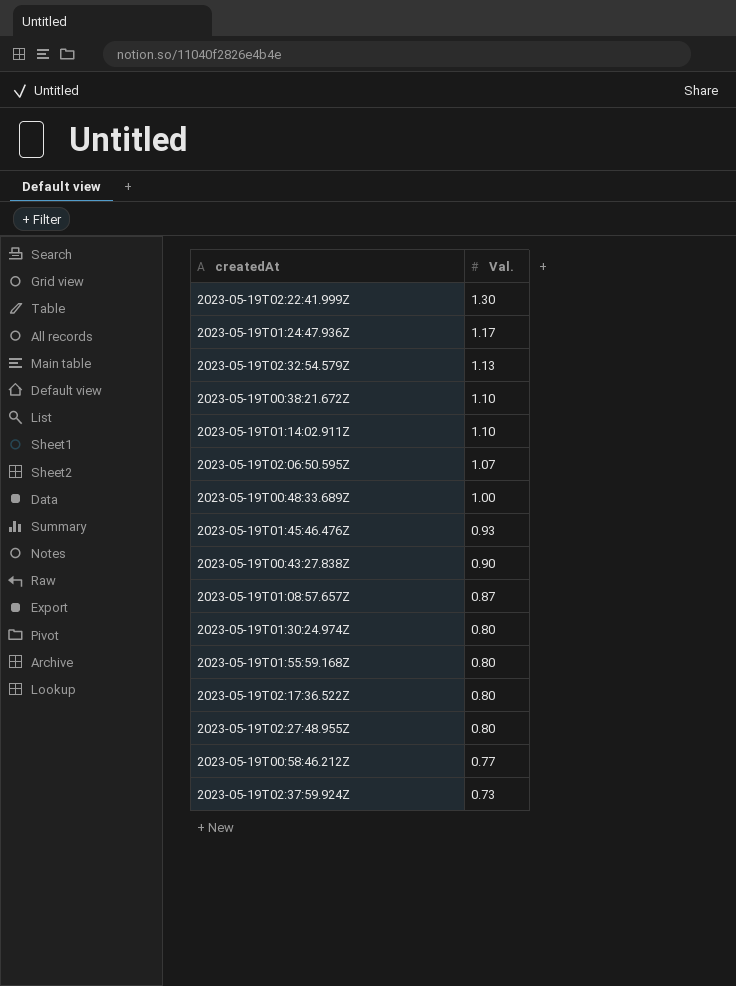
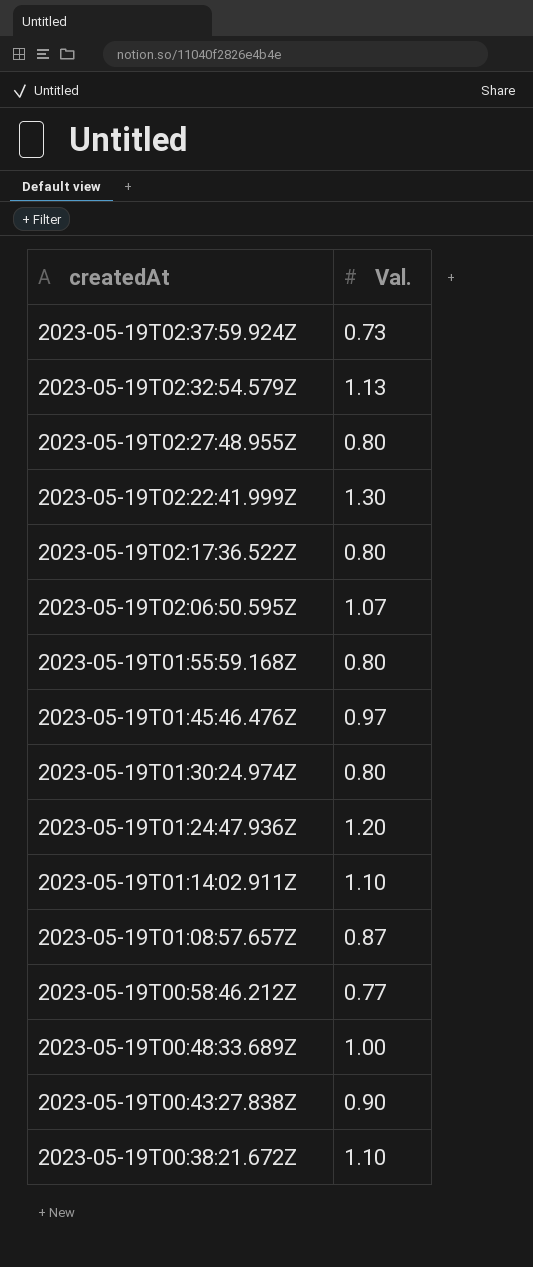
row order: Val. descending -> createdAt descending
2023-05-19T01:45:46.476Z | Val.: 0.93 -> 0.97
2023-05-19T01:24:47.936Z | Val.: 1.17 -> 1.20

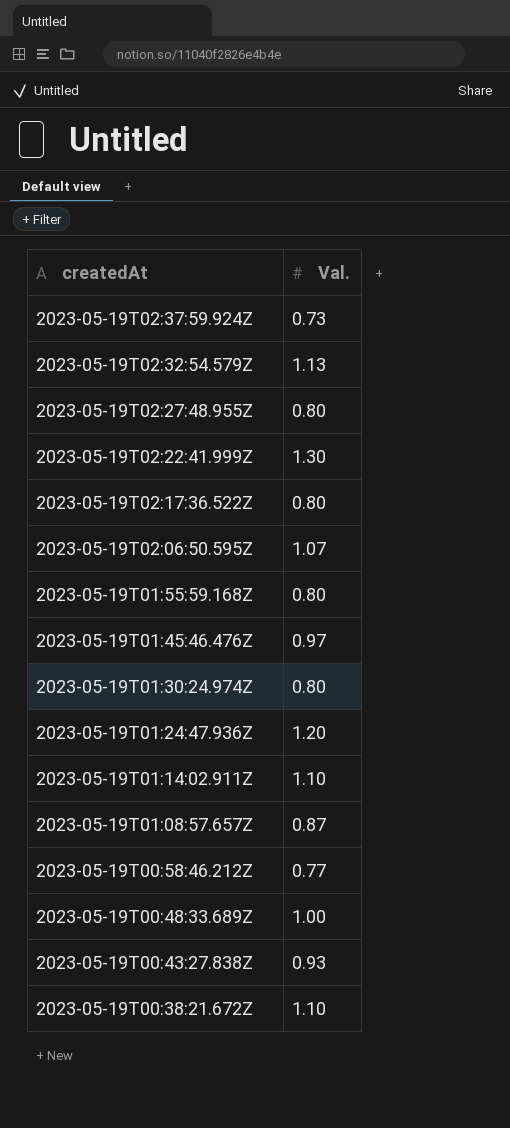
2023-05-19T00:43:27.838Z | Val.: 0.90 -> 0.93

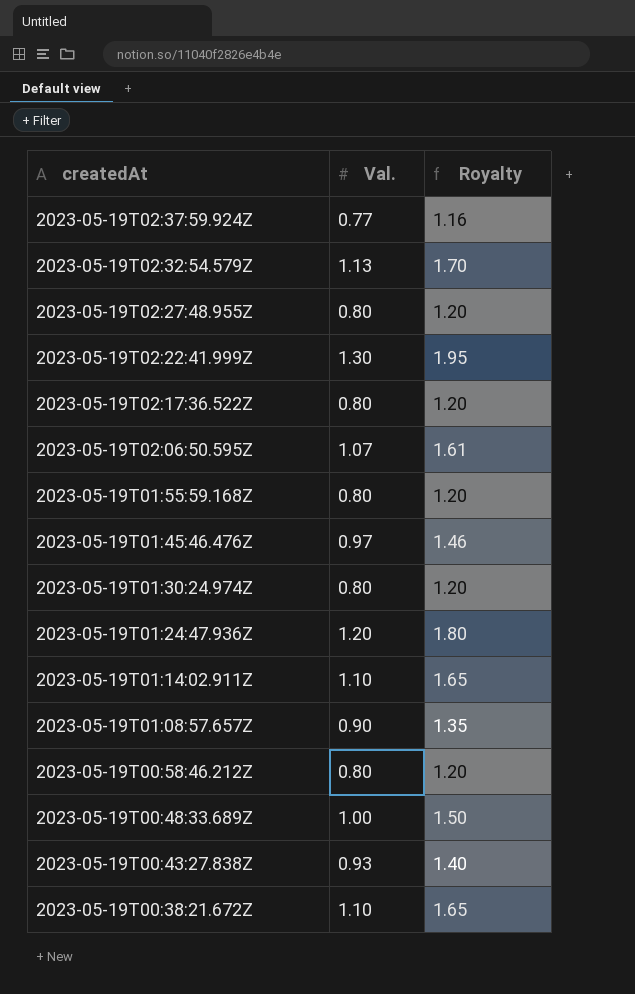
column Royalty | formula: none -> [Val.] * 1.5
2023-05-19T02:37:59.924Z | Val.: 0.73 -> 0.77
2023-05-19T01:08:57.657Z | Val.: 0.87 -> 0.90
2023-05-19T00:58:46.212Z | Val.: 0.77 -> 0.80

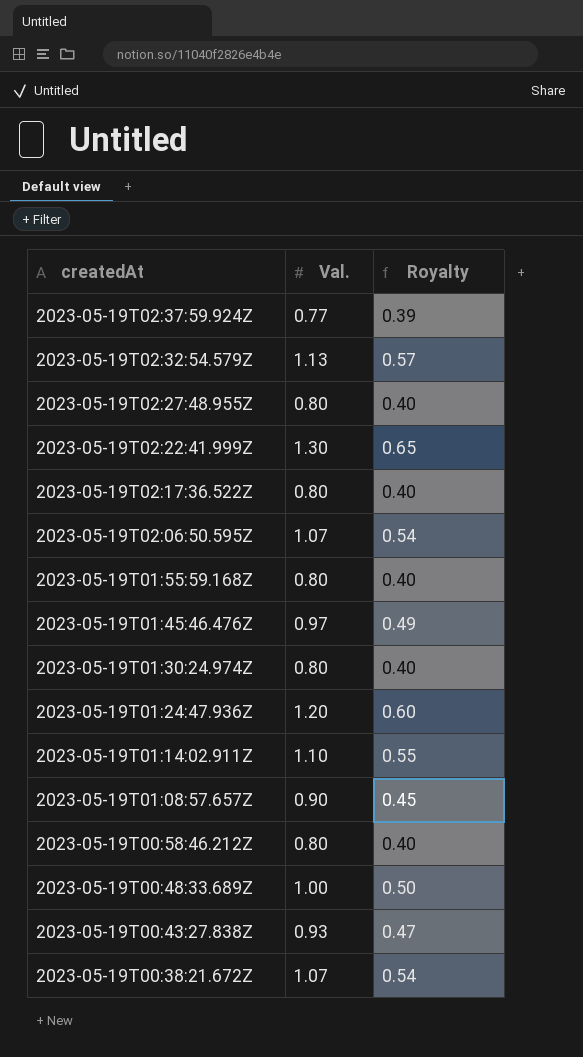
column Royalty | formula: [Val.] * 1.5 -> [Val.] * 0.5
2023-05-19T00:38:21.672Z | Val.: 1.10 -> 1.07

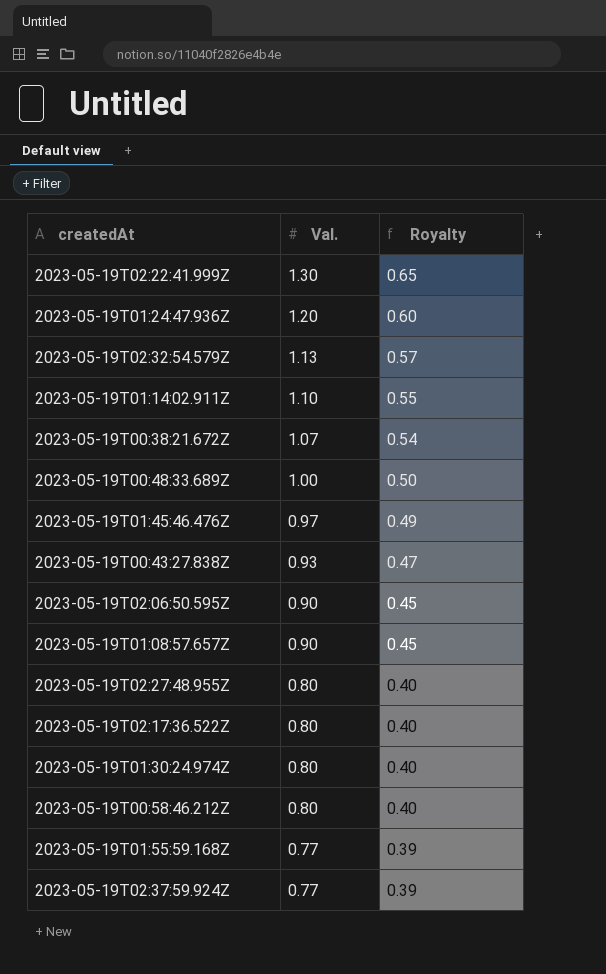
row order: createdAt descending -> Val. descending
2023-05-19T02:06:50.595Z | Val.: 1.07 -> 0.90
2023-05-19T02:06:50.595Z | Royalty: 0.54 -> 0.45
2023-05-19T01:55:59.168Z | Val.: 0.80 -> 0.77
2023-05-19T01:55:59.168Z | Royalty: 0.40 -> 0.39

